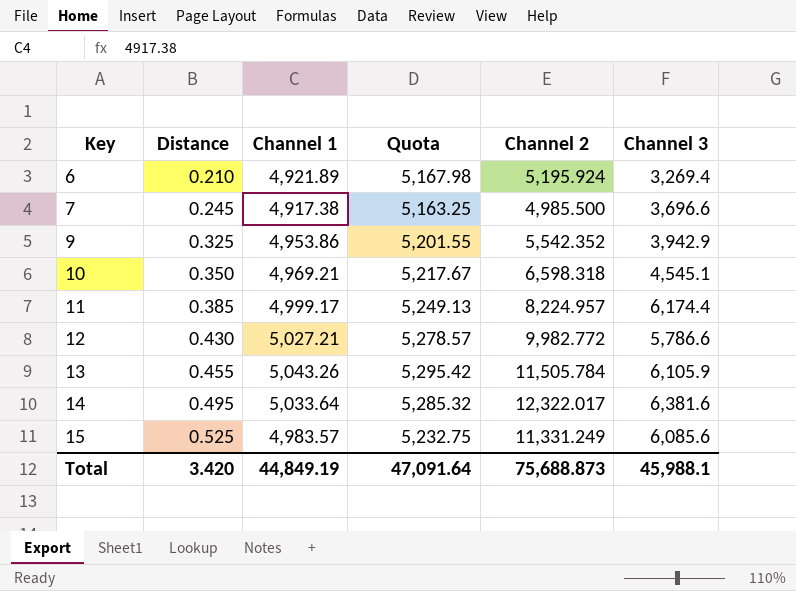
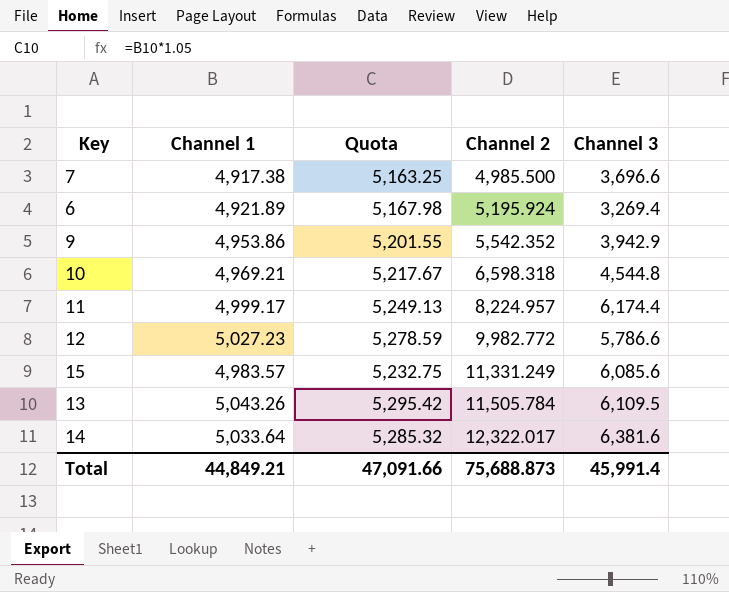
row order: Key ascending -> Channel 2 ascending
column Distance | position: 2 -> none
10 | Channel 3: 4,545.1 -> 4,544.8
12 | Channel 1: 5,027.21 -> 5,027.23
12 | Quota: 5,278.57 -> 5,278.59
13 | Channel 3: 6,105.9 -> 6,109.5
Total | Channel 1: 44,849.19 -> 44,849.21
Total | Quota: 47,091.64 -> 47,091.66
Total | Channel 3: 45,988.1 -> 45,991.4

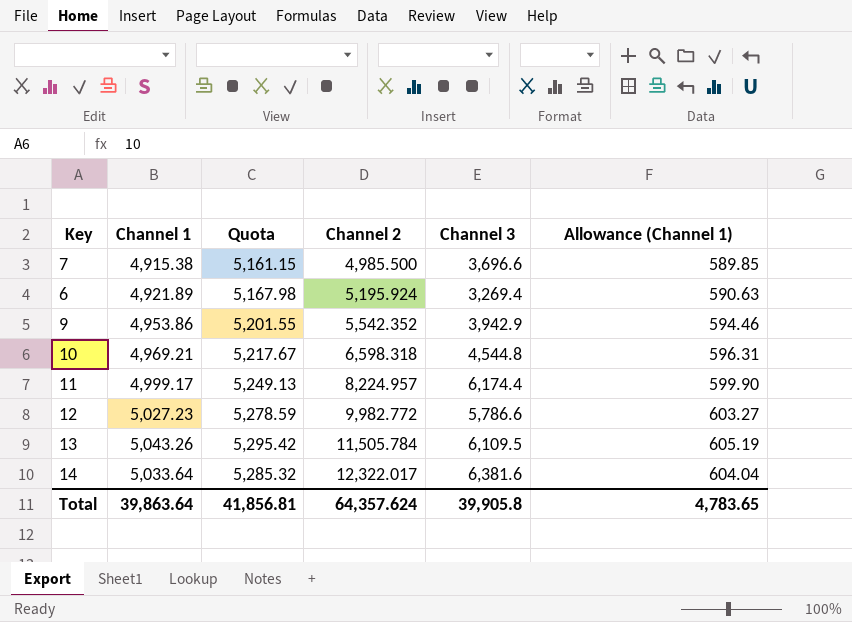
column Allowance (Channel 1) | formula: none -> [Channel 1] * 0.12
row 15: 4,983.57 | 5,232.75 | 11,331.249 | 6,085.6 -> none
7 | Channel 1: 4,917.38 -> 4,915.38
7 | Quota: 5,163.25 -> 5,161.15
Total | Channel 1: 44,849.21 -> 39,863.64
Total | Quota: 47,091.66 -> 41,856.81
Total | Channel 2: 75,688.873 -> 64,357.624
Total | Channel 3: 45,991.4 -> 39,905.8

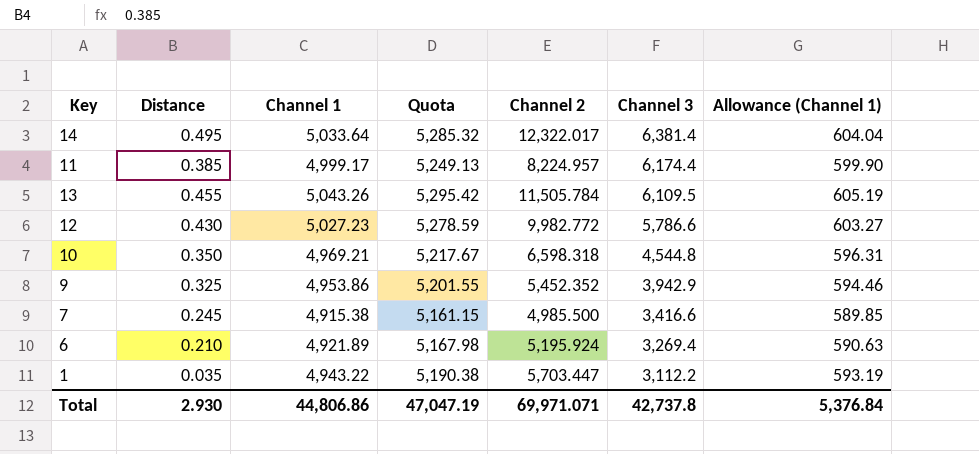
row order: Channel 2 ascending -> Channel 3 descending
column Distance | position: none -> 2
14 | Channel 3: 6,381.6 -> 6,381.4
9 | Channel 2: 5,542.352 -> 5,452.352
7 | Channel 3: 3,696.6 -> 3,416.6
row 1: none -> 0.035 | 4,943.22 | 5,190.38 | 5,703.447 | 3,112.2 | 593.19
Total | Channel 1: 39,863.64 -> 44,806.86
Total | Quota: 41,856.81 -> 47,047.19
Total | Channel 2: 64,357.624 -> 69,971.071
Total | Channel 3: 39,905.8 -> 42,737.8
Total | Allowance (Channel 1): 4,783.65 -> 5,376.84

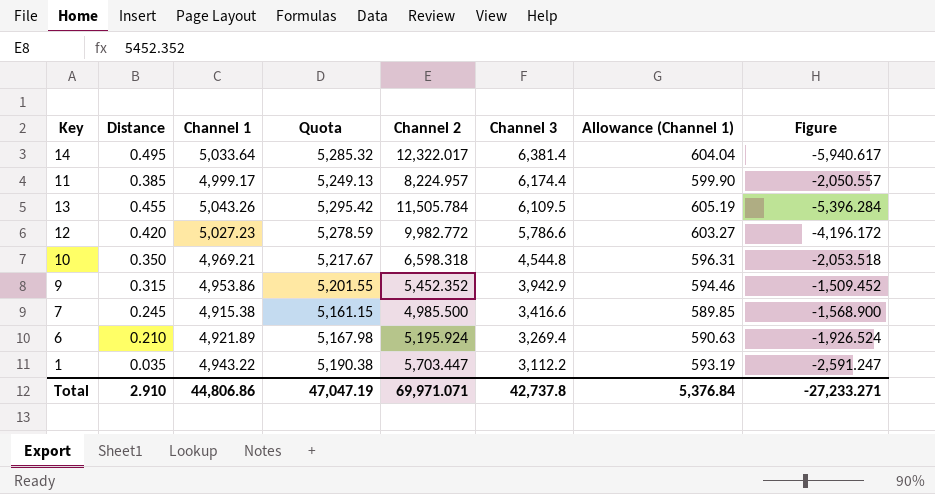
column Figure | formula: none -> [Channel 3] - [Channel 2]
12 | Distance: 0.430 -> 0.420
9 | Distance: 0.325 -> 0.315
Total | Distance: 2.930 -> 2.910

